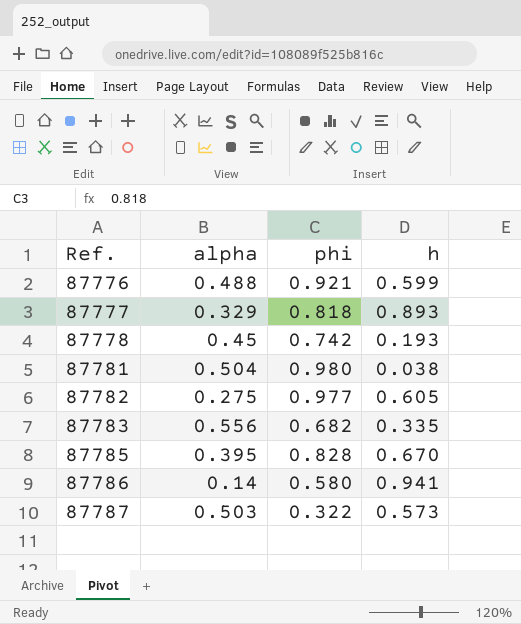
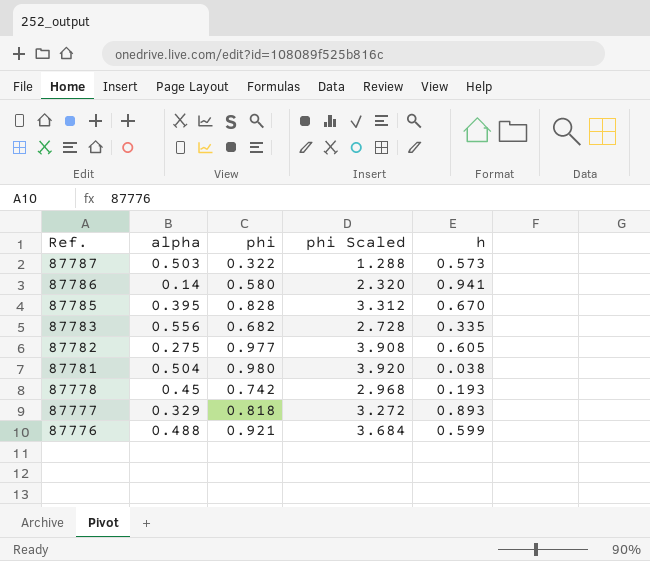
row order: Ref. ascending -> Ref. descending
column phi Scaled | formula: none -> [phi] * 4

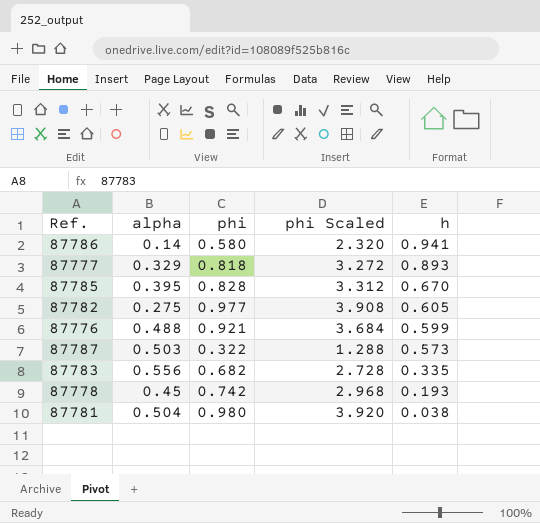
row order: Ref. descending -> h descending

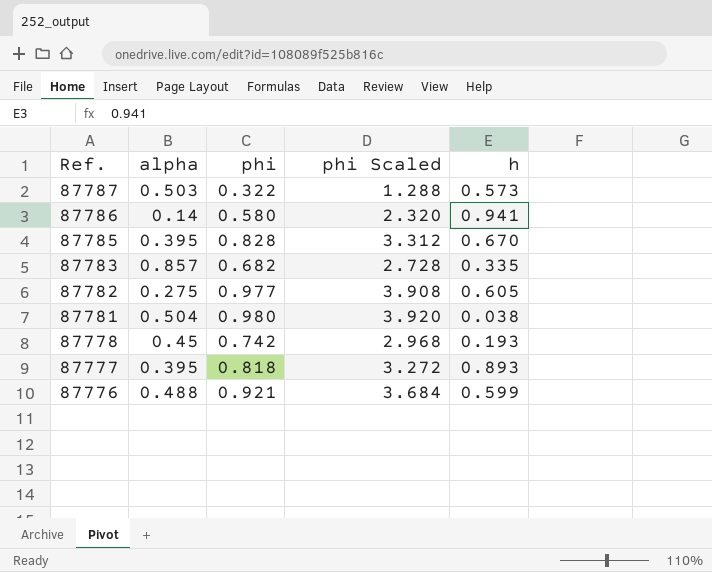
row order: h descending -> Ref. descending
87783 | alpha: 0.556 -> 0.857
87777 | alpha: 0.329 -> 0.395

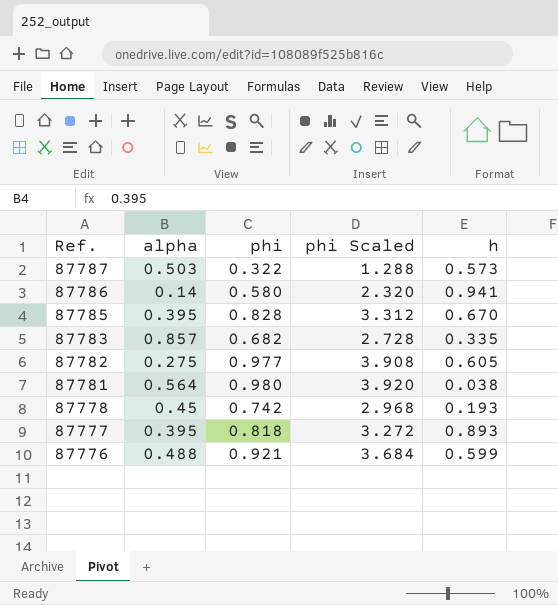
87781 | alpha: 0.504 -> 0.564

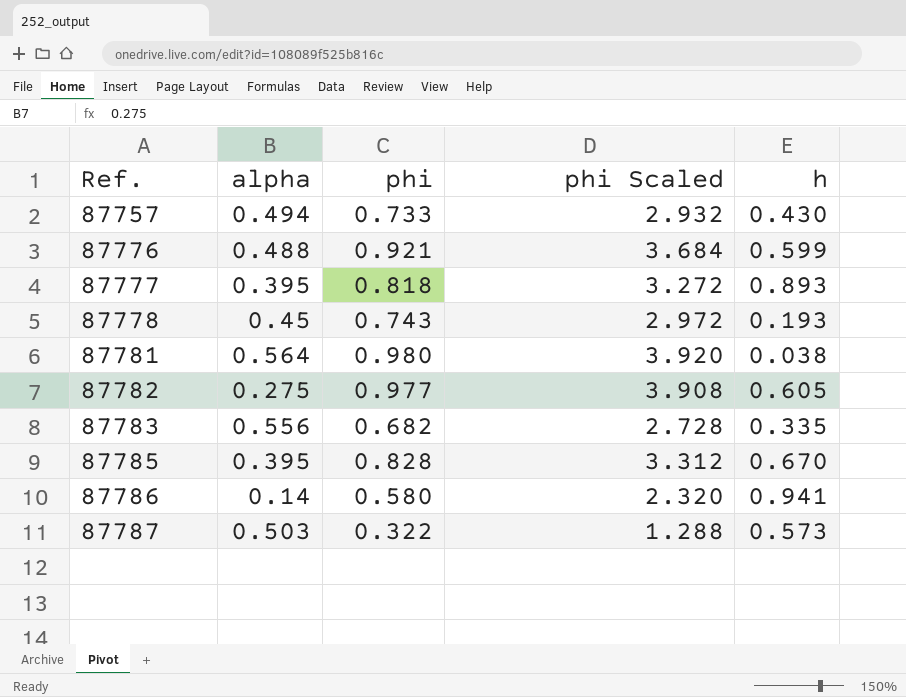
row order: Ref. descending -> Ref. ascending
row 87757: none -> 0.494 | 0.733 | 2.932 | 0.430
87778 | phi: 0.742 -> 0.743
87778 | phi Scaled: 2.968 -> 2.972
87783 | alpha: 0.857 -> 0.556

